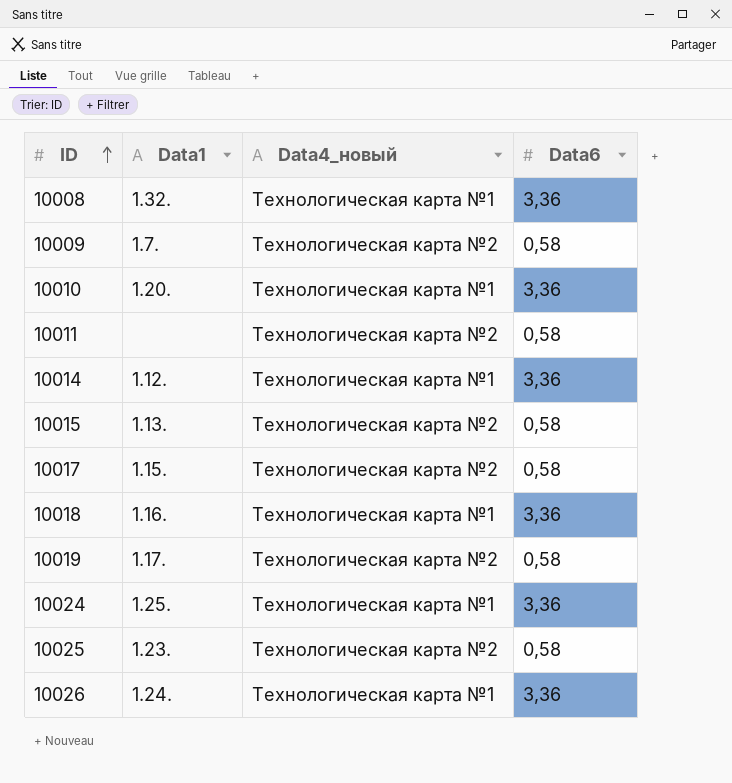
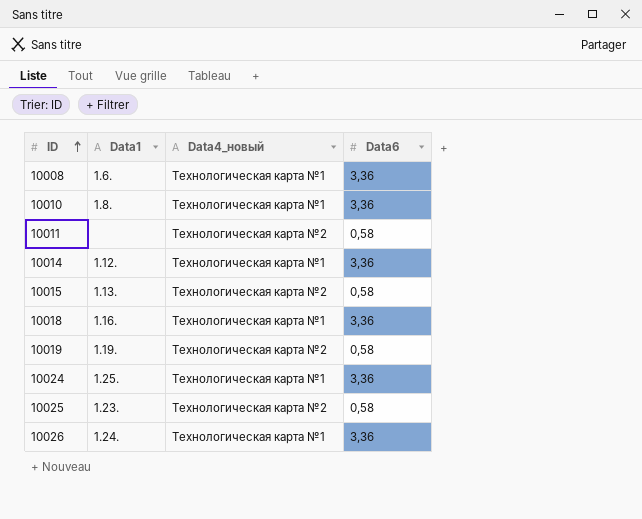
row 10009: 1.7. | Технологическая карта №2 | 0,58 -> none
row 10017: 1.15. | Технологическая карта №2 | 0,58 -> none
10008 | Data1: 1.32. -> 1.6.
10010 | Data1: 1.20. -> 1.8.
10019 | Data1: 1.17. -> 1.19.

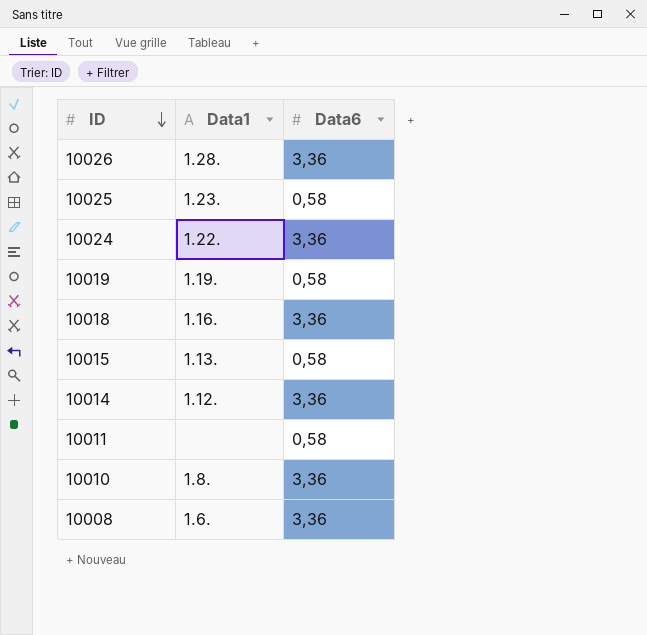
row order: ID ascending -> ID descending
column Data4_новый | position: 3 -> none
10026 | Data1: 1.24. -> 1.28.
10024 | Data1: 1.25. -> 1.22.

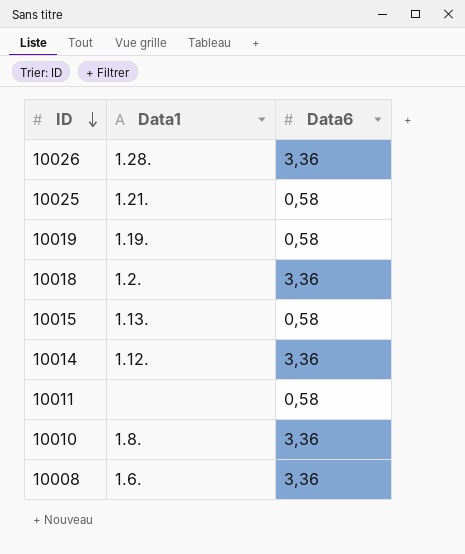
row 10024: 1.22. | 3,36 -> none
10025 | Data1: 1.23. -> 1.21.
10018 | Data1: 1.16. -> 1.2.

